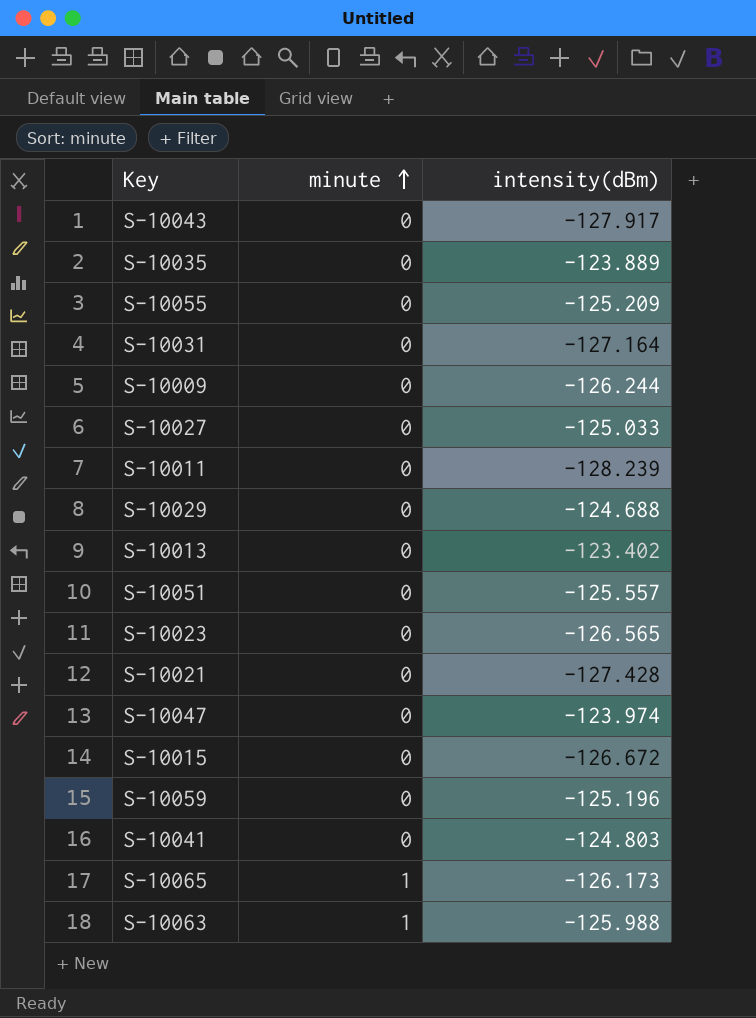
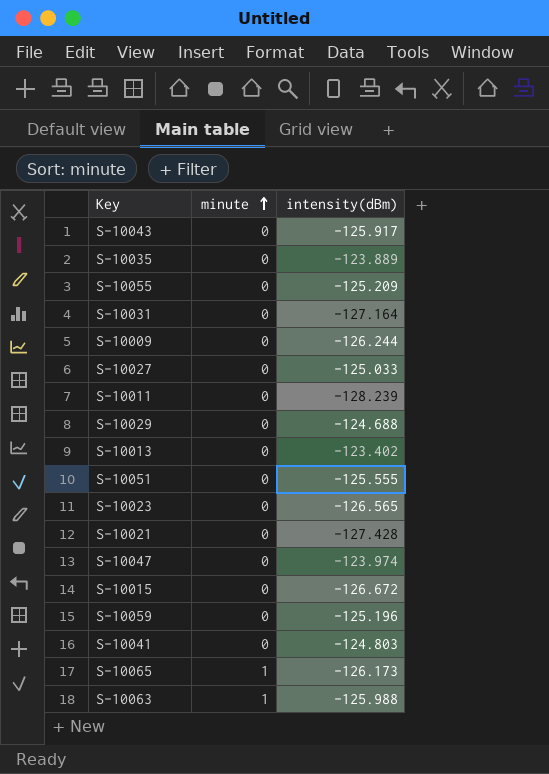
S-10043 | intensity(dBm): -127.917 -> -125.917
S-10051 | intensity(dBm): -125.557 -> -125.555

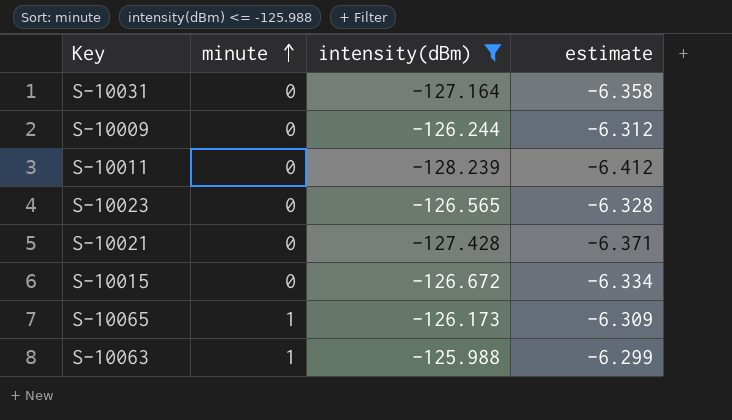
filter: none -> intensity(dBm) <= -125.988
column estimate | formula: none -> [intensity(dBm)] * 0.05

